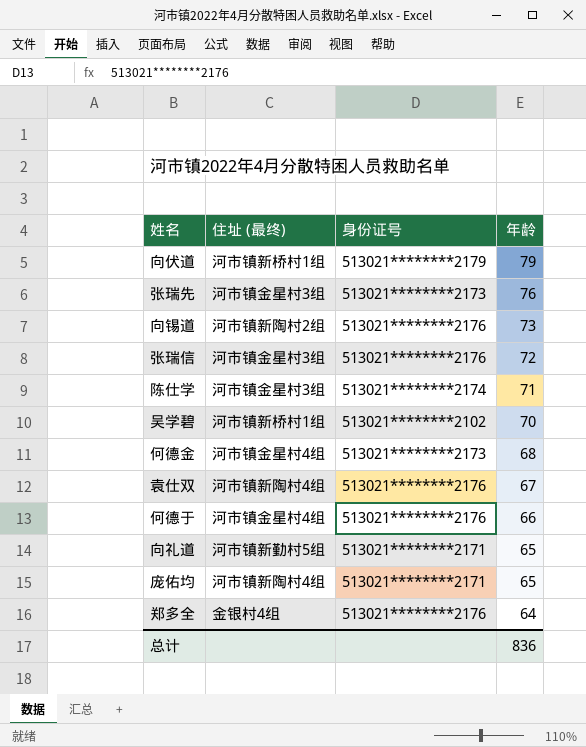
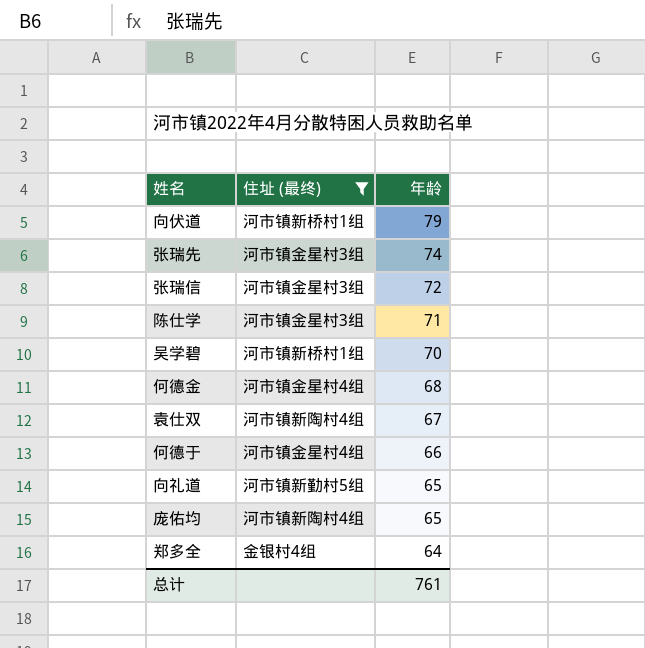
filter: none -> 住址 (最终) != 河市镇新陶村2组
column 身份证号 | position: 3 -> none
张瑞先 | 年龄: 76 -> 74
总计 | 年龄: 836 -> 761

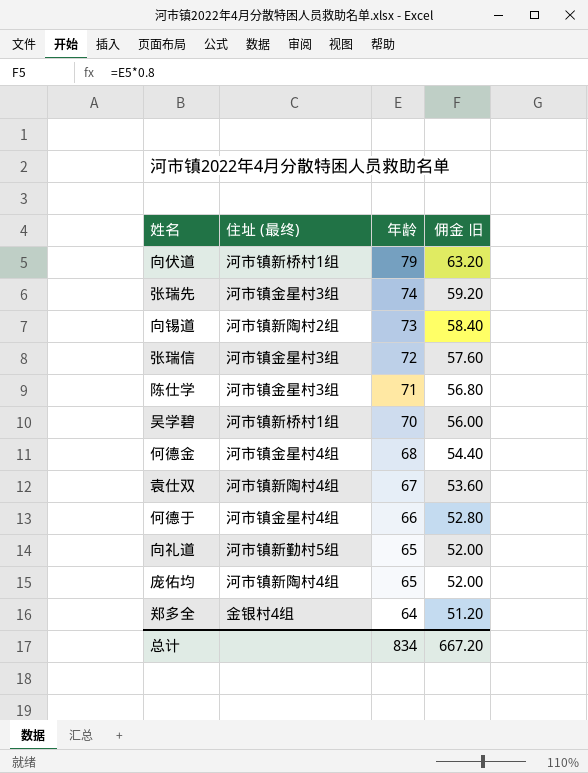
filter: 住址 (最终) != 河市镇新陶村2组 -> none
column 佣金 旧 | formula: none -> [年龄] * 0.8
总计 | 年龄: 761 -> 834

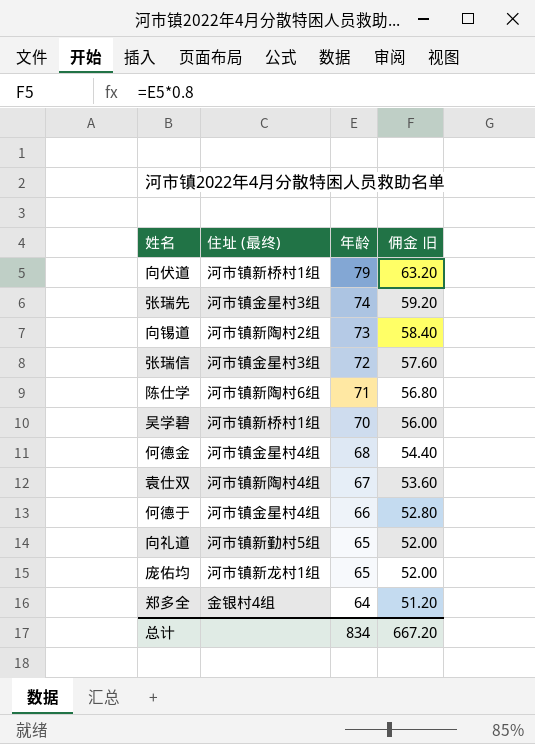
陈仕学 | 住址 (最终): 河市镇金星村3组 -> 河市镇新陶村6组
庞佑均 | 住址 (最终): 河市镇新陶村4组 -> 河市镇新龙村1组

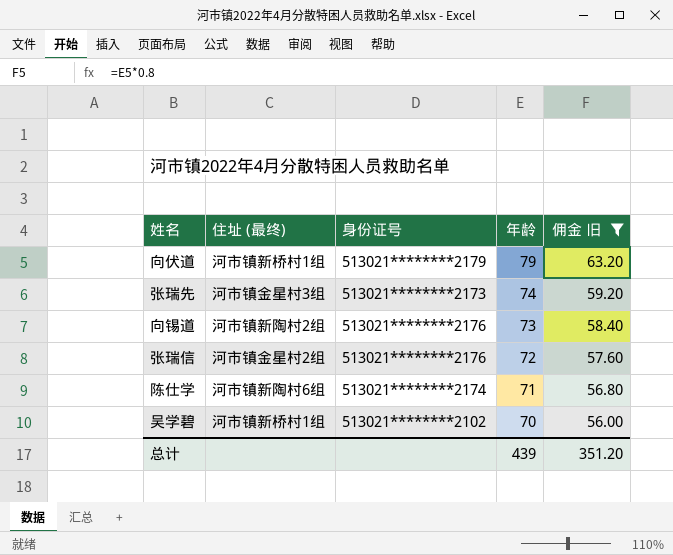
filter: none -> 佣金 旧 >= 56.00
column 身份证号 | position: none -> 3
张瑞信 | 住址 (最终): 河市镇金星村3组 -> 河市镇金星村2组
总计 | 年龄: 834 -> 439
总计 | 佣金 旧: 667.20 -> 351.20

